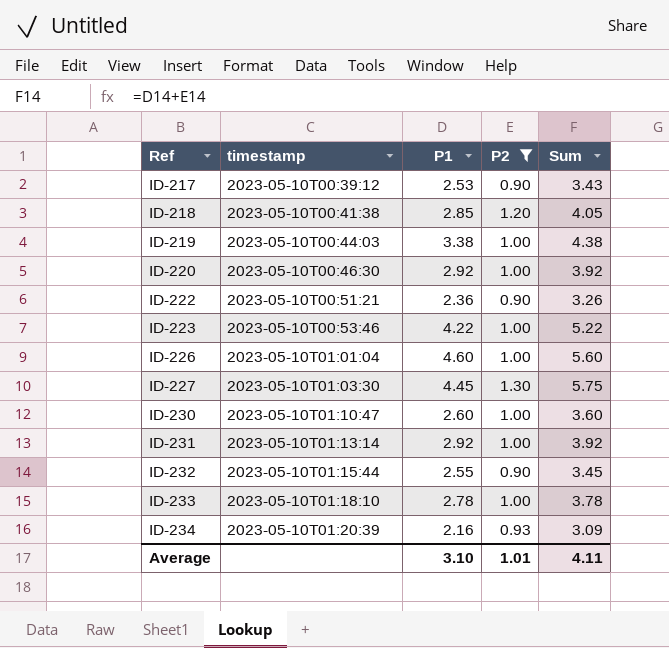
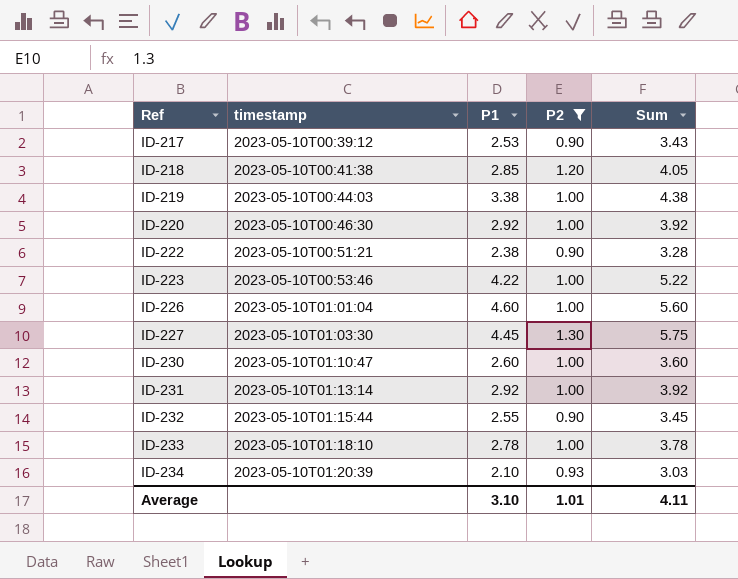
ID-222 | P1: 2.36 -> 2.38
ID-222 | Sum: 3.26 -> 3.28
ID-234 | P1: 2.16 -> 2.10
ID-234 | Sum: 3.09 -> 3.03

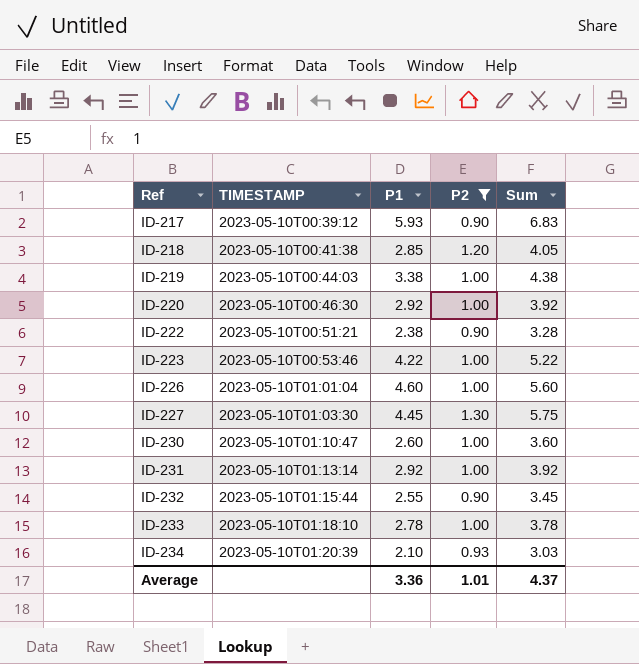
column name: timestamp -> TIMESTAMP
ID-217 | P1: 2.53 -> 5.93
ID-217 | Sum: 3.43 -> 6.83
Average | P1: 3.10 -> 3.36
Average | Sum: 4.11 -> 4.37

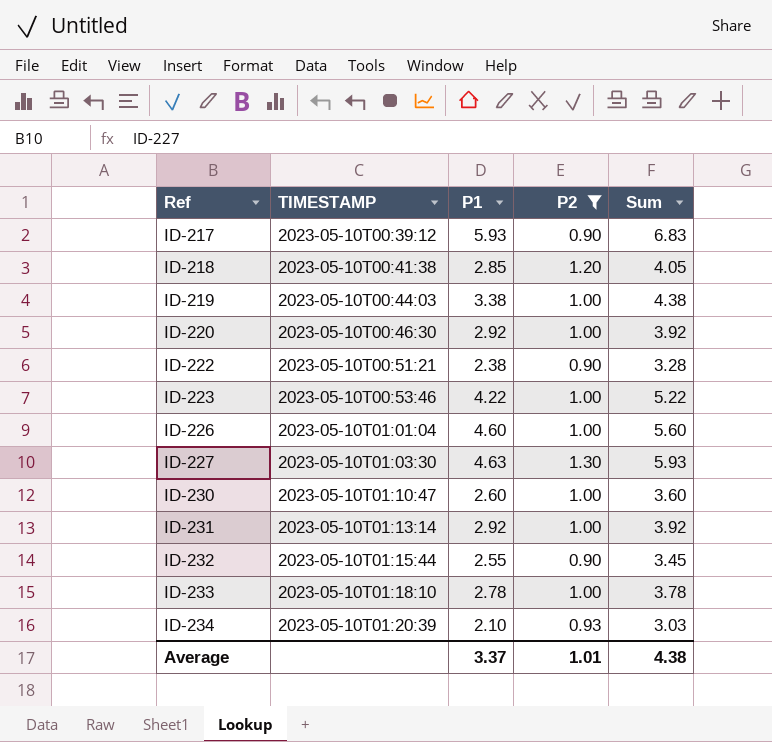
ID-227 | P1: 4.45 -> 4.63
ID-227 | Sum: 5.75 -> 5.93
Average | P1: 3.36 -> 3.37
Average | Sum: 4.37 -> 4.38

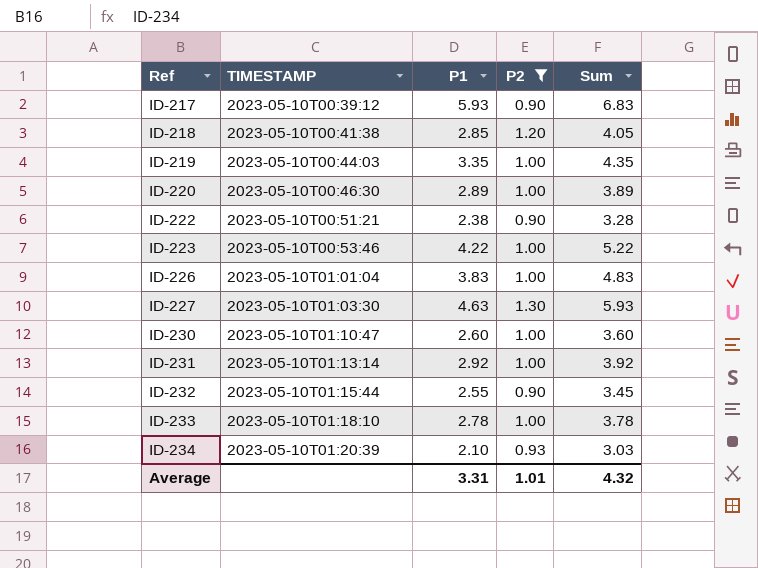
ID-219 | P1: 3.38 -> 3.35
ID-219 | Sum: 4.38 -> 4.35
ID-220 | P1: 2.92 -> 2.89
ID-220 | Sum: 3.92 -> 3.89
ID-226 | P1: 4.60 -> 3.83
ID-226 | Sum: 5.60 -> 4.83
Average | P1: 3.37 -> 3.31
Average | Sum: 4.38 -> 4.32

